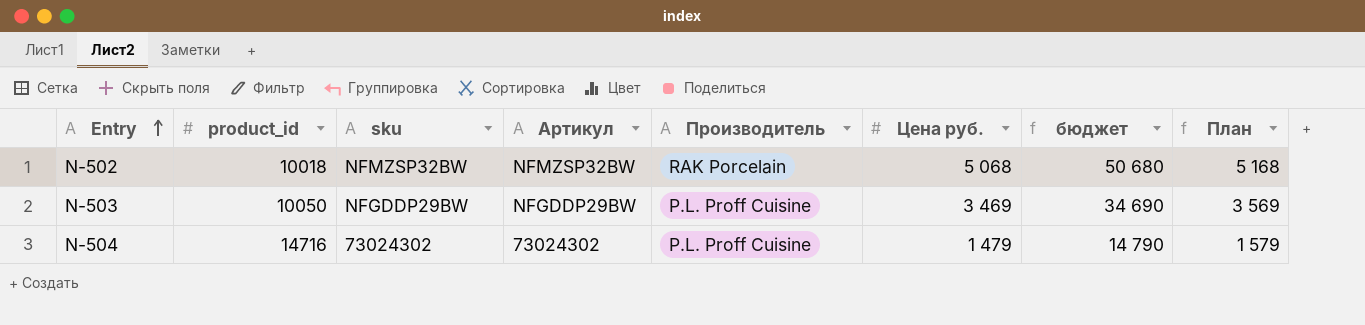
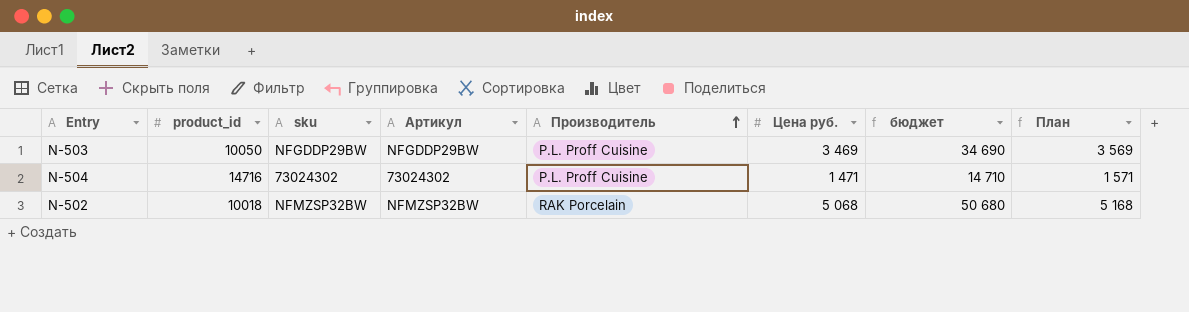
row order: Entry ascending -> Производитель ascending
N-504 | Цена руб.: 1 479 -> 1 471
N-504 | бюджет: 14 790 -> 14 710
N-504 | План: 1 579 -> 1 571

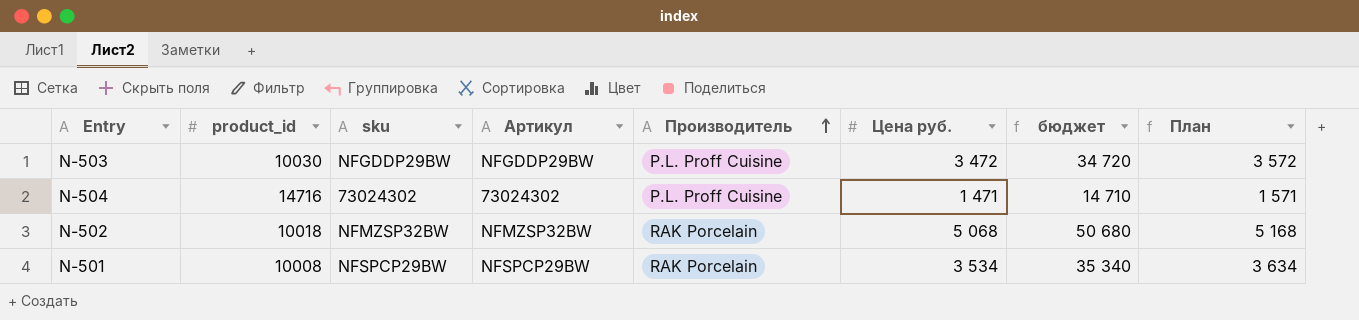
N-503 | product_id: 10050 -> 10030
N-503 | Цена руб.: 3 469 -> 3 472
N-503 | бюджет: 34 690 -> 34 720
N-503 | План: 3 569 -> 3 572
row N-501: none -> 10008 | NFSPCP29BW | NFSPCP29BW | RAK Porcelain | 3 534 | 35 340 | 3 634

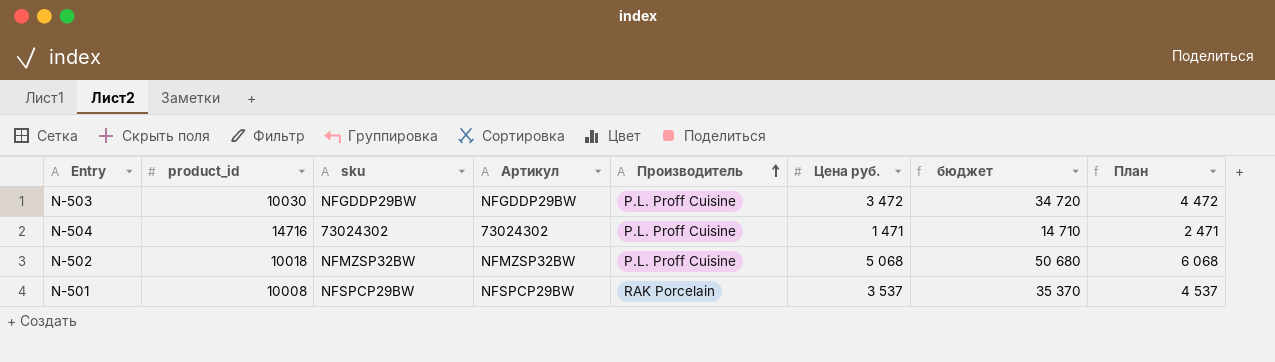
column План | formula: [Цена руб.] + 100 -> [Цена руб.] + 1000
N-502 | Производитель: RAK Porcelain -> P.L. Proff Cuisine
N-501 | Цена руб.: 3 534 -> 3 537
N-501 | бюджет: 35 340 -> 35 370

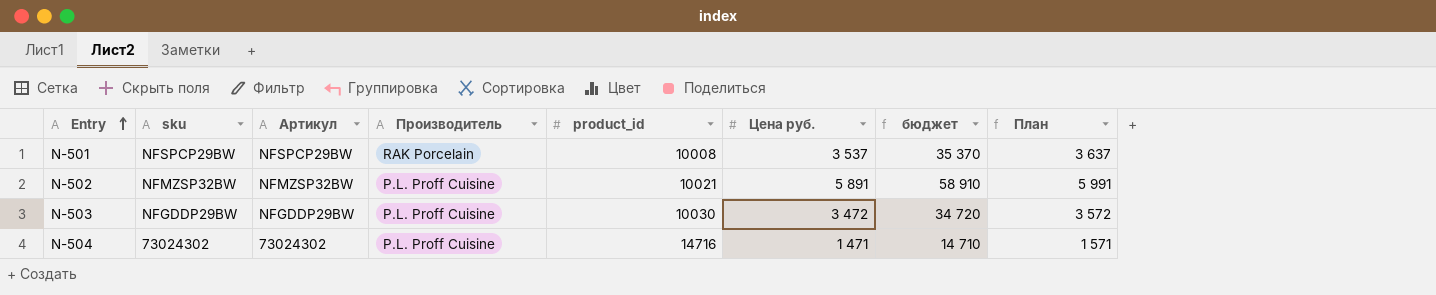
row order: Производитель ascending -> Entry ascending
column product_id | position: 2 -> 5
column План | formula: [Цена руб.] + 1000 -> [Цена руб.] + 100
N-502 | product_id: 10018 -> 10021
N-502 | Цена руб.: 5 068 -> 5 891
N-502 | бюджет: 50 680 -> 58 910

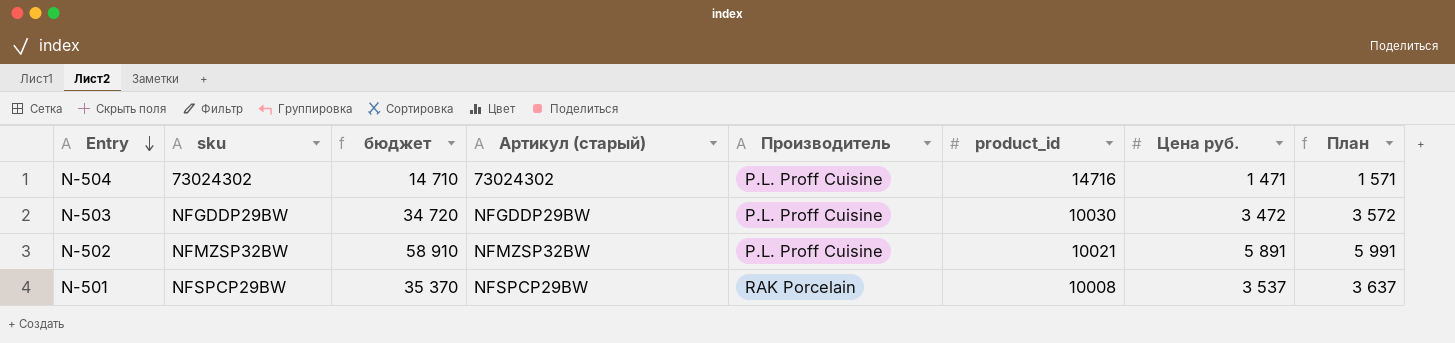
row order: Entry ascending -> Entry descending
column бюджет | position: 7 -> 3
column name: Артикул -> Артикул (старый)

